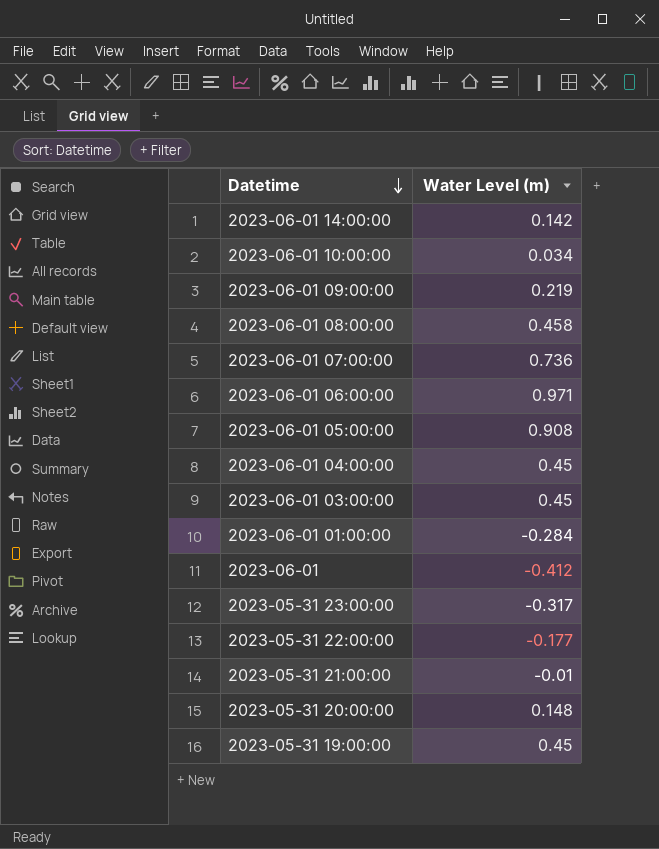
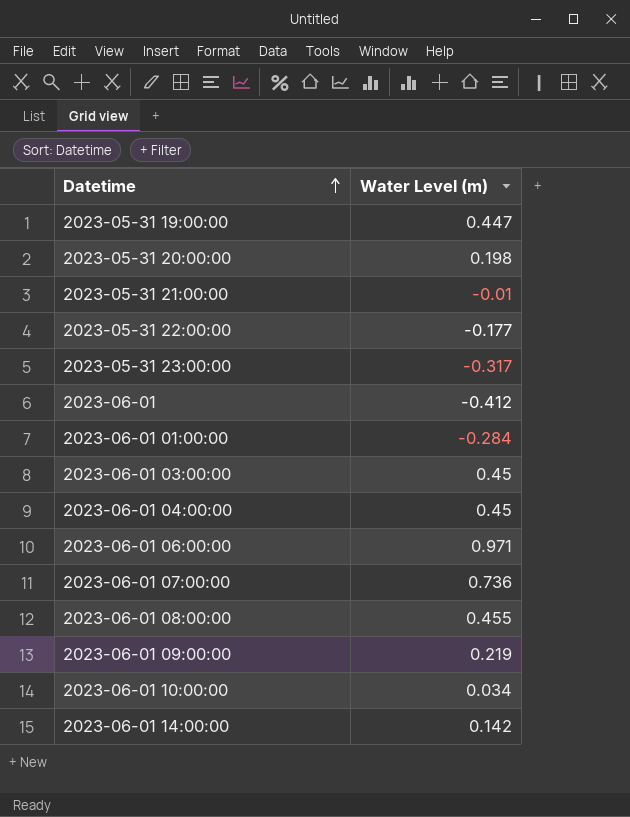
row order: Datetime descending -> Datetime ascending
row 2023-06-01 05:00:00: 0.908 -> none
2023-05-31 19:00:00 | Water Level (m): 0.45 -> 0.447
2023-05-31 20:00:00 | Water Level (m): 0.148 -> 0.198
2023-06-01 08:00:00 | Water Level (m): 0.458 -> 0.455

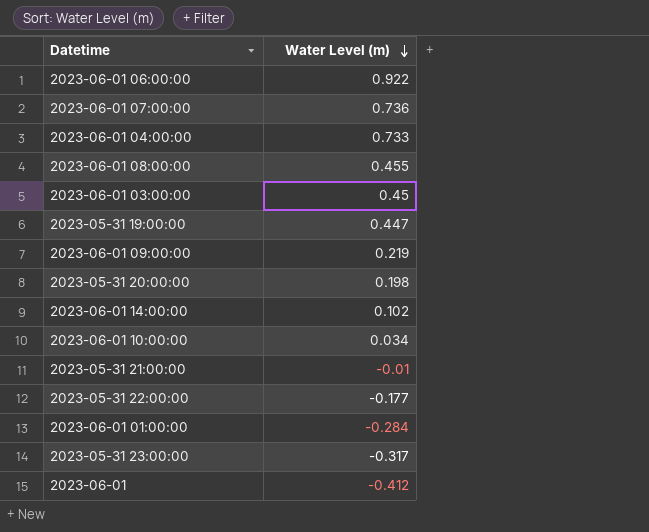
row order: Datetime ascending -> Water Level (m) descending
2023-06-01 06:00:00 | Water Level (m): 0.971 -> 0.922
2023-06-01 04:00:00 | Water Level (m): 0.45 -> 0.733
2023-06-01 14:00:00 | Water Level (m): 0.142 -> 0.102

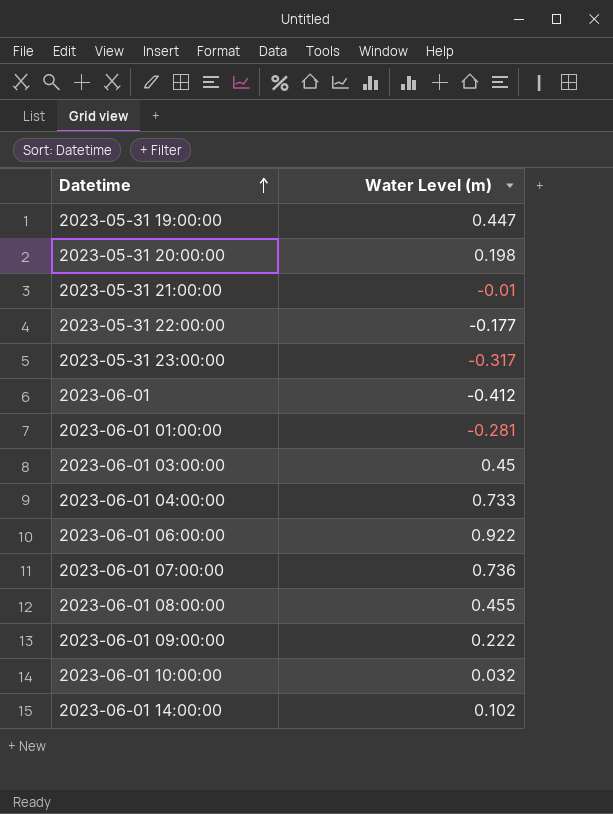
row order: Water Level (m) descending -> Datetime ascending
2023-06-01 01:00:00 | Water Level (m): -0.284 -> -0.281
2023-06-01 09:00:00 | Water Level (m): 0.219 -> 0.222
2023-06-01 10:00:00 | Water Level (m): 0.034 -> 0.032

